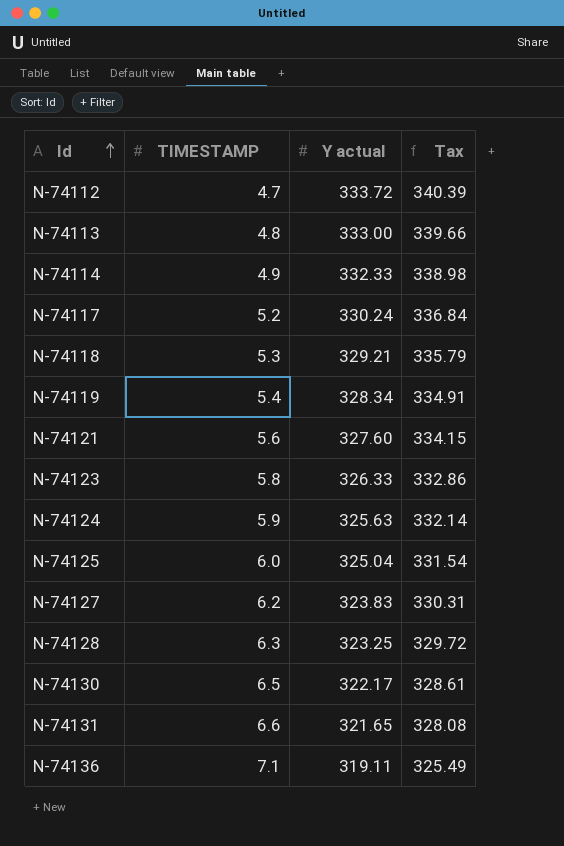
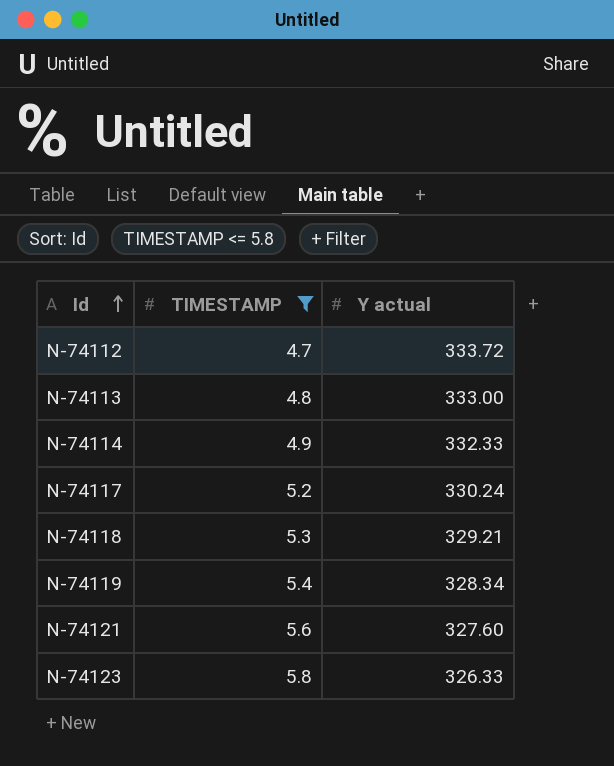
filter: none -> TIMESTAMP <= 5.8
column Tax | formula: [Y actual] * 1.02 -> none

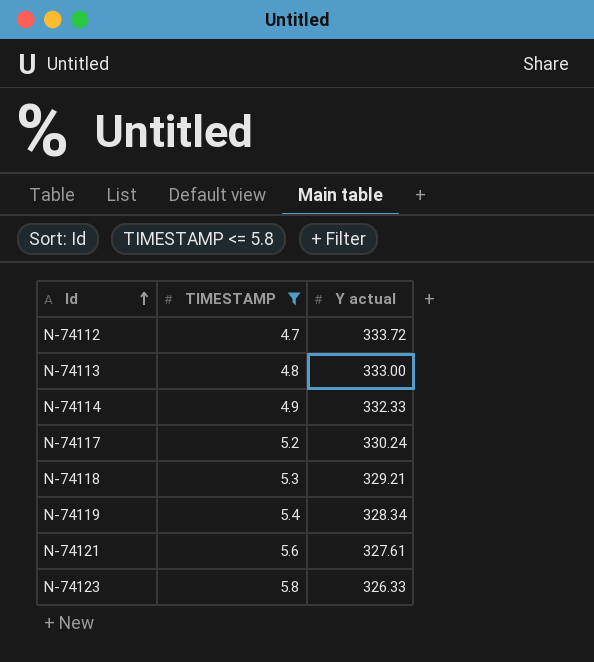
N-74121 | Y actual: 327.60 -> 327.61

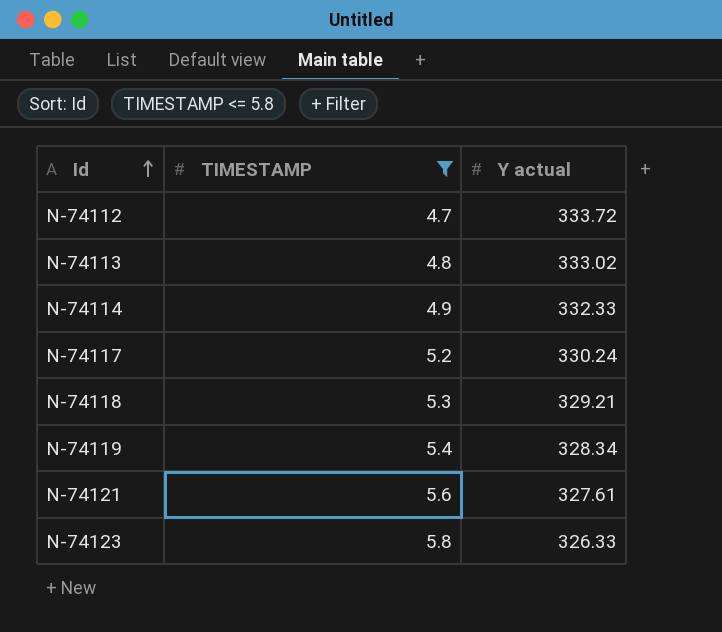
N-74113 | Y actual: 333.00 -> 333.02

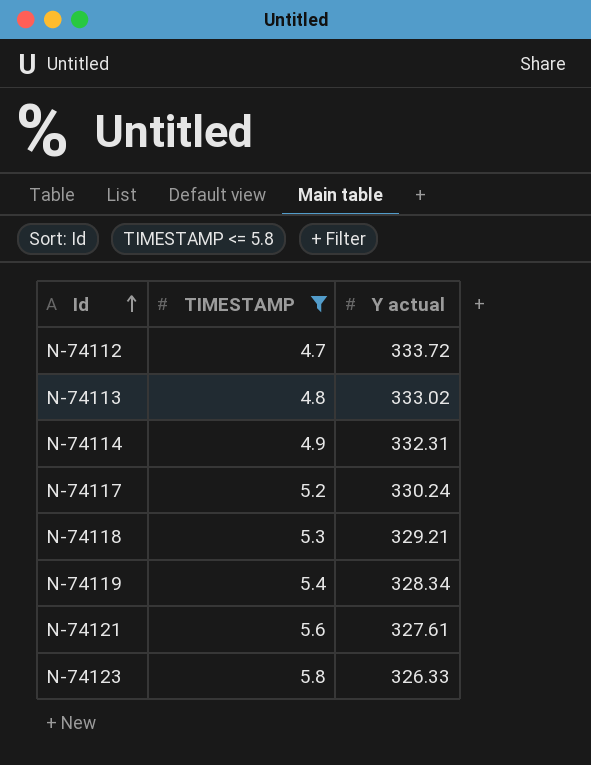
N-74114 | Y actual: 332.33 -> 332.31

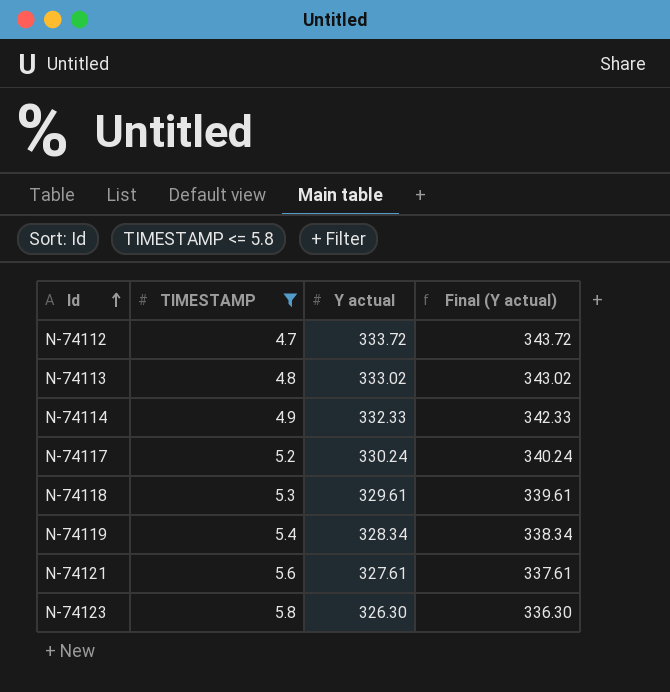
column Final (Y actual) | formula: none -> [Y actual] + 10
N-74114 | Y actual: 332.31 -> 332.33
N-74118 | Y actual: 329.21 -> 329.61
N-74123 | Y actual: 326.33 -> 326.30

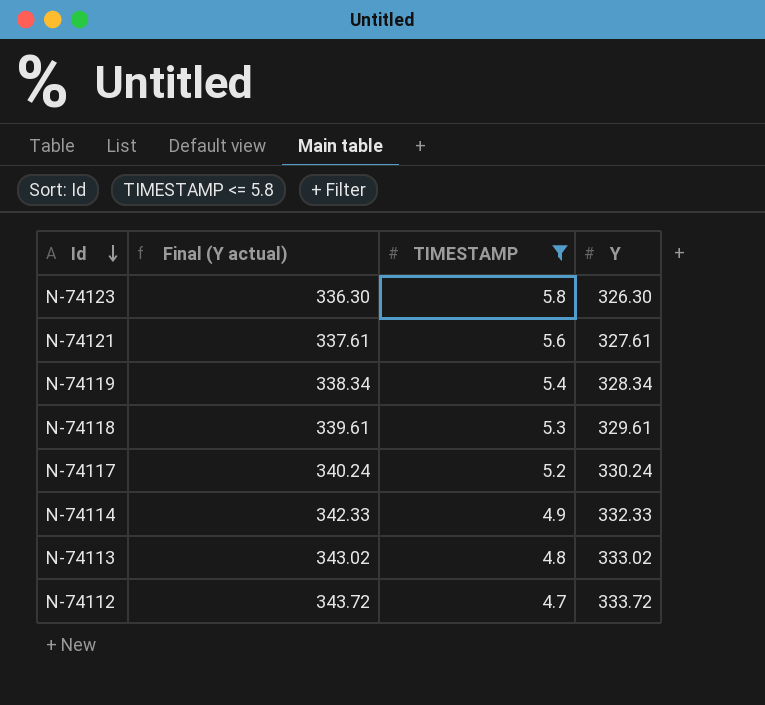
row order: Id ascending -> Id descending
column Final (Y actual) | position: 4 -> 2
column name: Y actual -> Y

